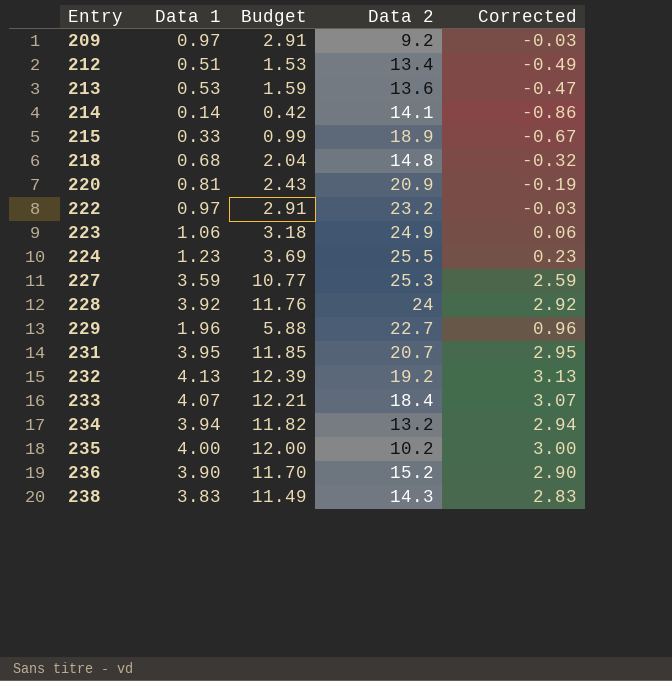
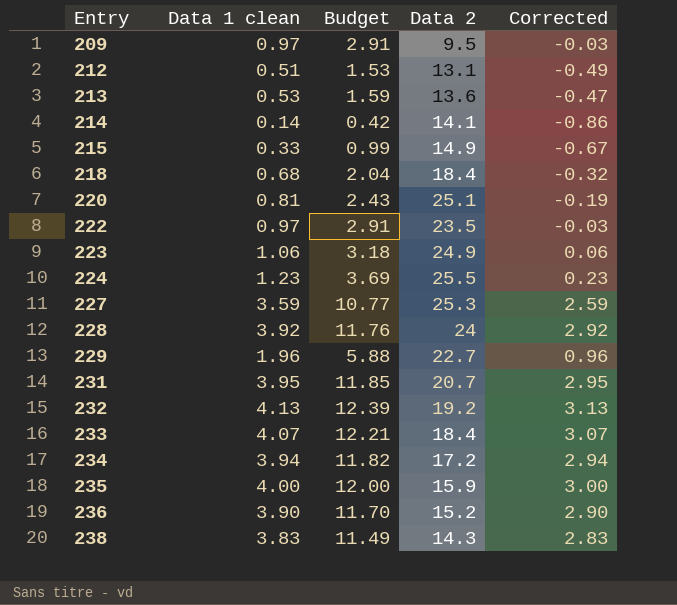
column name: Data 1 -> Data 1 clean
209 | Data 2: 9.2 -> 9.5
212 | Data 2: 13.4 -> 13.1
215 | Data 2: 18.9 -> 14.9
218 | Data 2: 14.8 -> 18.4
220 | Data 2: 20.9 -> 25.1
222 | Data 2: 23.2 -> 23.5
234 | Data 2: 13.2 -> 17.2
235 | Data 2: 10.2 -> 15.9

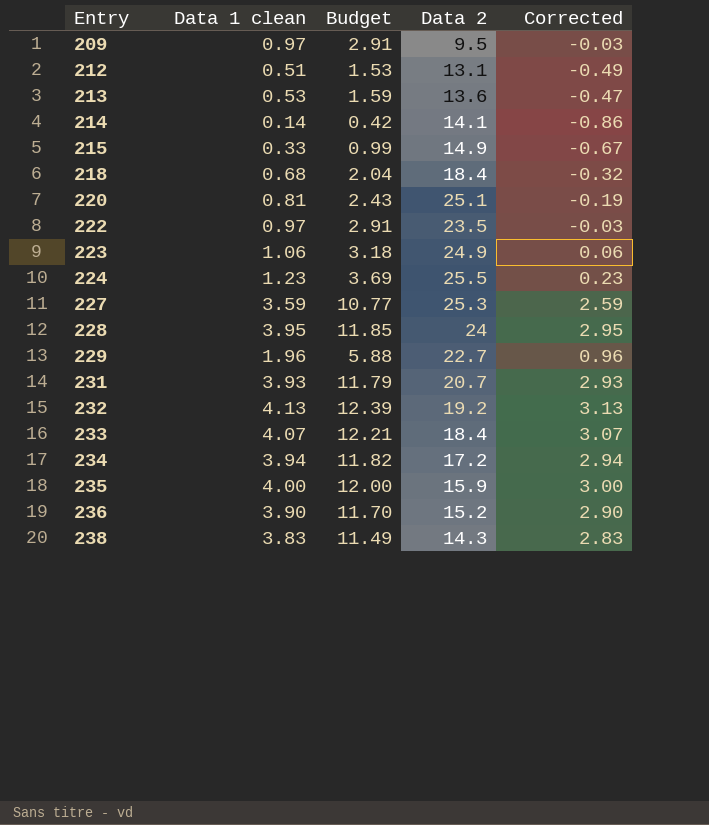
228 | Data 1 clean: 3.92 -> 3.95
228 | Budget: 11.76 -> 11.85
228 | Corrected: 2.92 -> 2.95
231 | Data 1 clean: 3.95 -> 3.93
231 | Budget: 11.85 -> 11.79
231 | Corrected: 2.95 -> 2.93

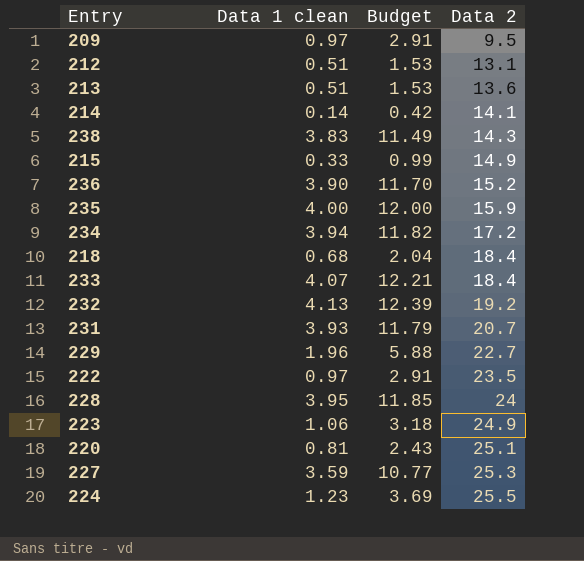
row order: Entry ascending -> Data 2 ascending
column Corrected | formula: [Data 1 clean] - 1 -> none
213 | Data 1 clean: 0.53 -> 0.51
213 | Budget: 1.59 -> 1.53

